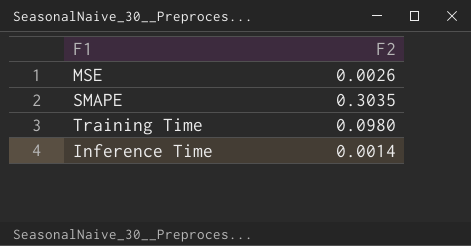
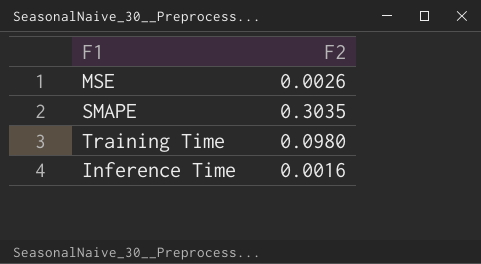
Inference Time | F2: 0.0014 -> 0.0016

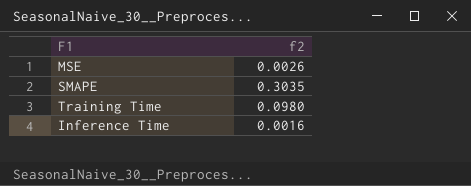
column name: F2 -> f2

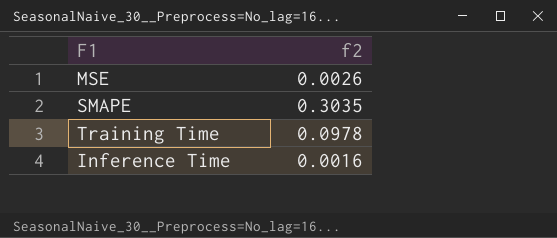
Training Time | f2: 0.0980 -> 0.0978

